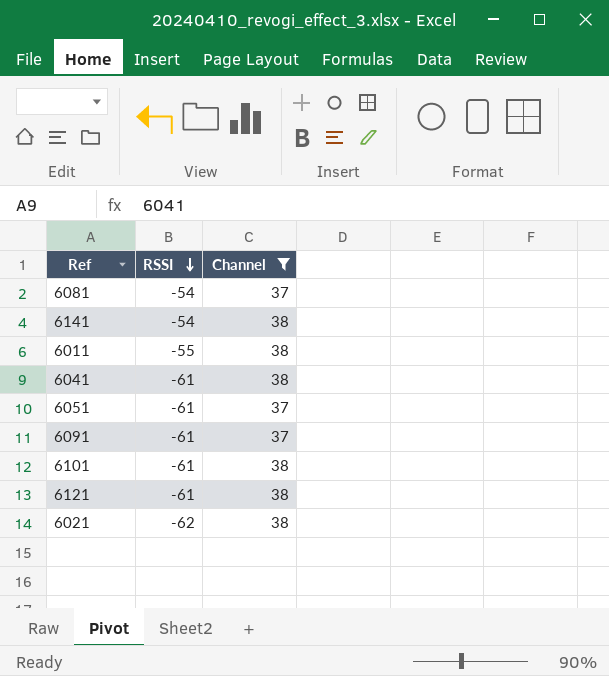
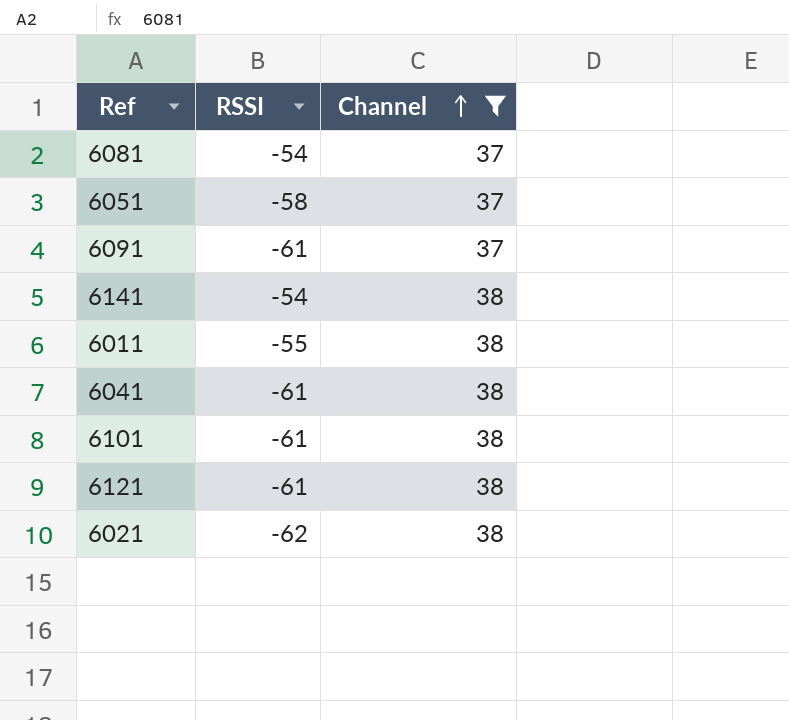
row order: RSSI descending -> Channel ascending
6051 | RSSI: -61 -> -58

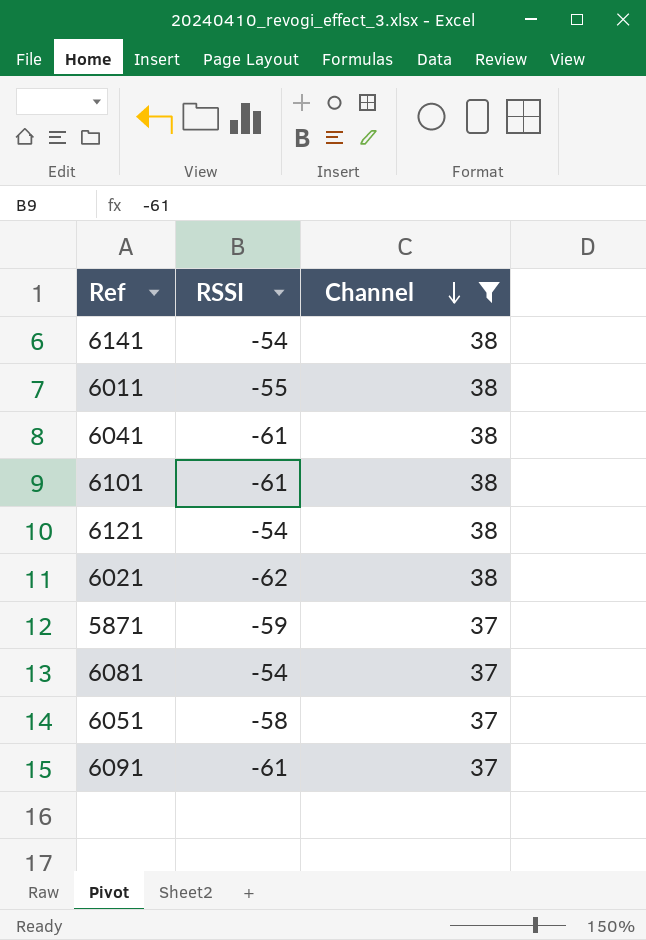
row order: Channel ascending -> Channel descending
6121 | RSSI: -61 -> -54
row 5871: none -> -59 | 37

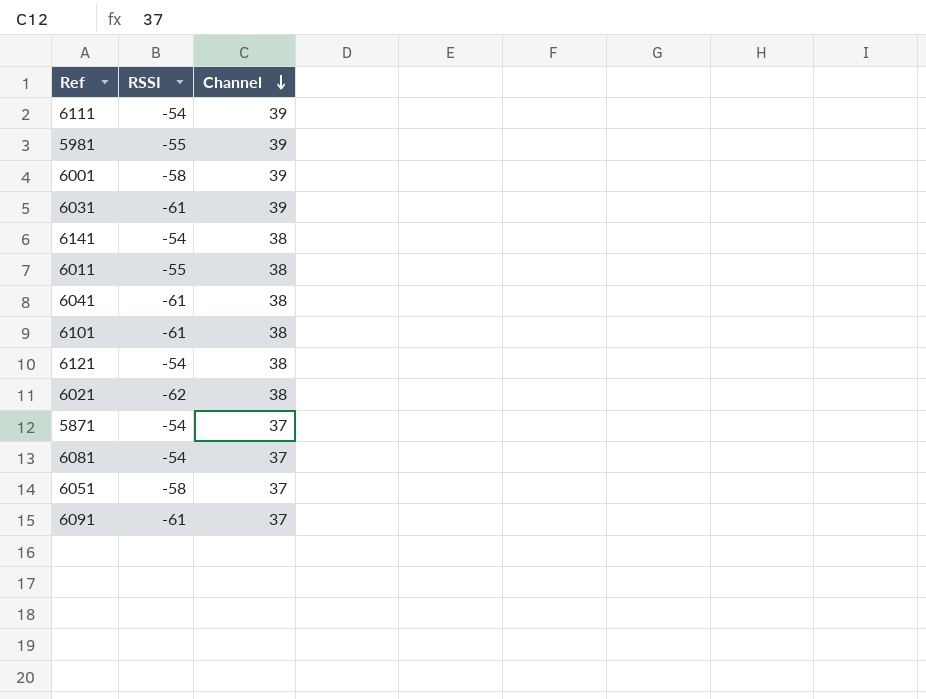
filter: Channel != 39 -> none
5871 | RSSI: -59 -> -54

